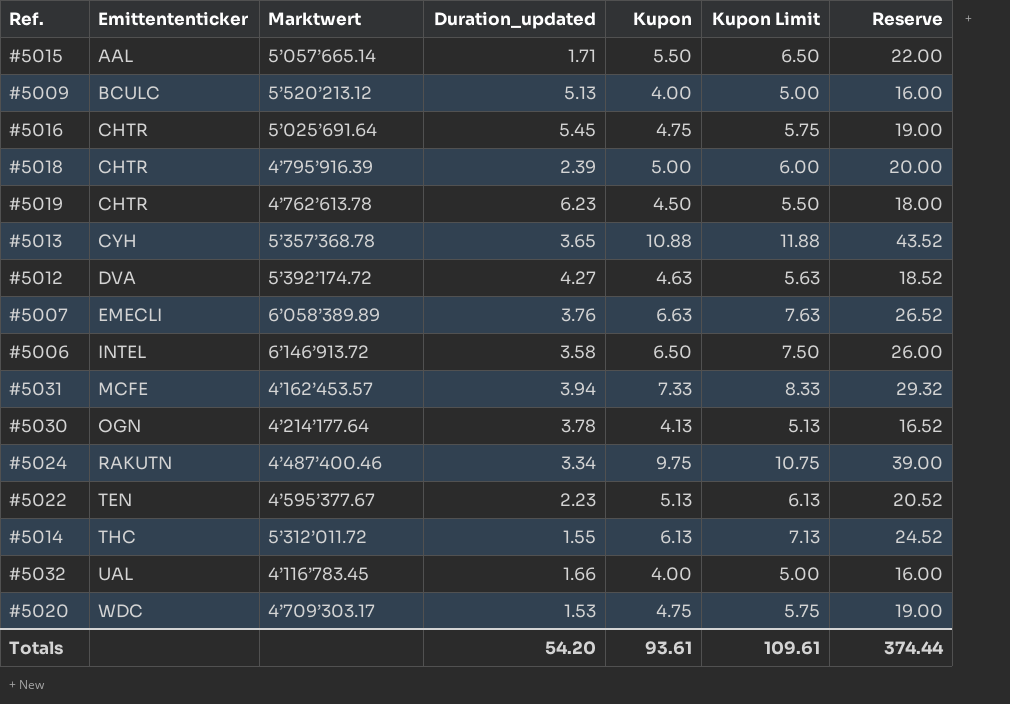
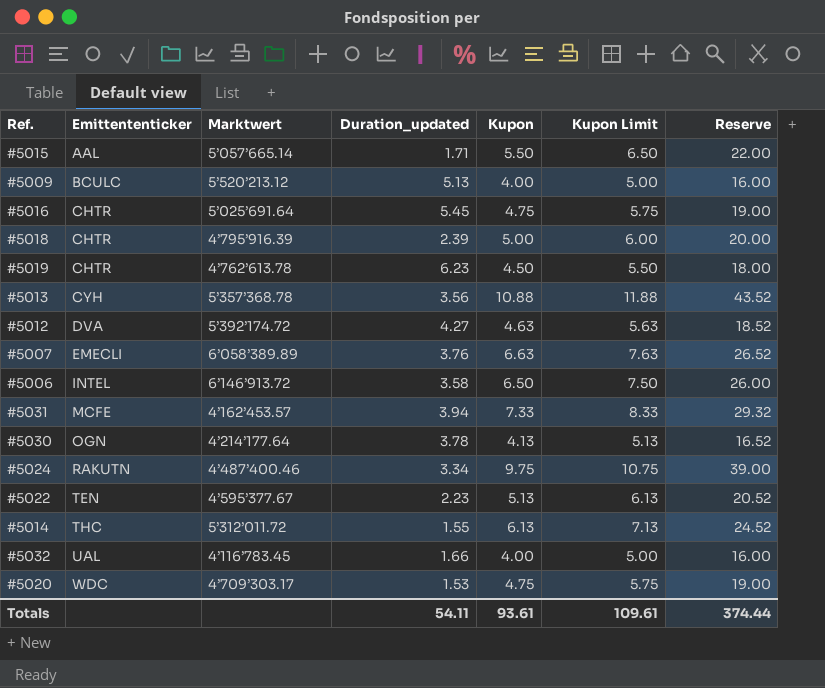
#5013 | Duration_updated: 3.65 -> 3.56
Totals | Duration_updated: 54.20 -> 54.11

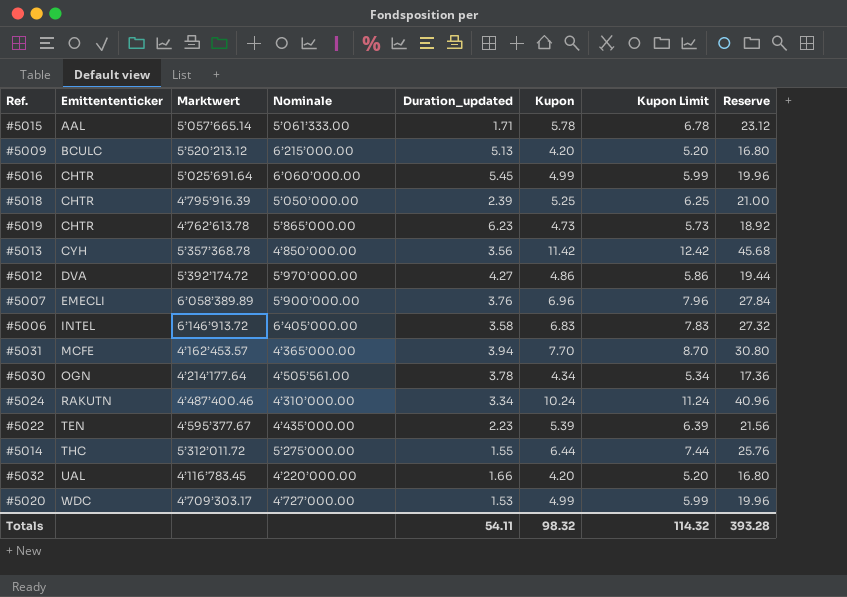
column Nominale | position: none -> 4
#5015 | Kupon: 5.50 -> 5.78
#5015 | Kupon Limit: 6.50 -> 6.78
#5015 | Reserve: 22.00 -> 23.12
#5009 | Kupon: 4.00 -> 4.20
#5009 | Kupon Limit: 5.00 -> 5.20
#5009 | Reserve: 16.00 -> 16.80
#5016 | Kupon: 4.75 -> 4.99
#5016 | Kupon Limit: 5.75 -> 5.99
#5016 | Reserve: 19.00 -> 19.96
#5018 | Kupon: 5.00 -> 5.25
#5018 | Kupon Limit: 6.00 -> 6.25
#5018 | Reserve: 20.00 -> 21.00
#5019 | Kupon: 4.50 -> 4.73
#5019 | Kupon Limit: 5.50 -> 5.73
#5019 | Reserve: 18.00 -> 18.92
#5013 | Kupon: 10.88 -> 11.42
#5013 | Kupon Limit: 11.88 -> 12.42
#5013 | Reserve: 43.52 -> 45.68
#5012 | Kupon: 4.63 -> 4.86
#5012 | Kupon Limit: 5.63 -> 5.86
#5012 | Reserve: 18.52 -> 19.44
#5007 | Kupon: 6.63 -> 6.96
#5007 | Kupon Limit: 7.63 -> 7.96
#5007 | Reserve: 26.52 -> 27.84
#5006 | Kupon: 6.50 -> 6.83
#5006 | Kupon Limit: 7.50 -> 7.83
#5006 | Reserve: 26.00 -> 27.32
#5031 | Kupon: 7.33 -> 7.70
#5031 | Kupon Limit: 8.33 -> 8.70
#5031 | Reserve: 29.32 -> 30.80
#5030 | Kupon: 4.13 -> 4.34
#5030 | Kupon Limit: 5.13 -> 5.34
#5030 | Reserve: 16.52 -> 17.36
#5024 | Kupon: 9.75 -> 10.24
#5024 | Kupon Limit: 10.75 -> 11.24
#5024 | Reserve: 39.00 -> 40.96
#5022 | Kupon: 5.13 -> 5.39
#5022 | Kupon Limit: 6.13 -> 6.39
#5022 | Reserve: 20.52 -> 21.56
#5014 | Kupon: 6.13 -> 6.44
#5014 | Kupon Limit: 7.13 -> 7.44
#5014 | Reserve: 24.52 -> 25.76
#5032 | Kupon: 4.00 -> 4.20
#5032 | Kupon Limit: 5.00 -> 5.20
#5032 | Reserve: 16.00 -> 16.80
#5020 | Kupon: 4.75 -> 4.99
#5020 | Kupon Limit: 5.75 -> 5.99
#5020 | Reserve: 19.00 -> 19.96
Totals | Kupon: 93.61 -> 98.32
Totals | Kupon Limit: 109.61 -> 114.32
Totals | Reserve: 374.44 -> 393.28

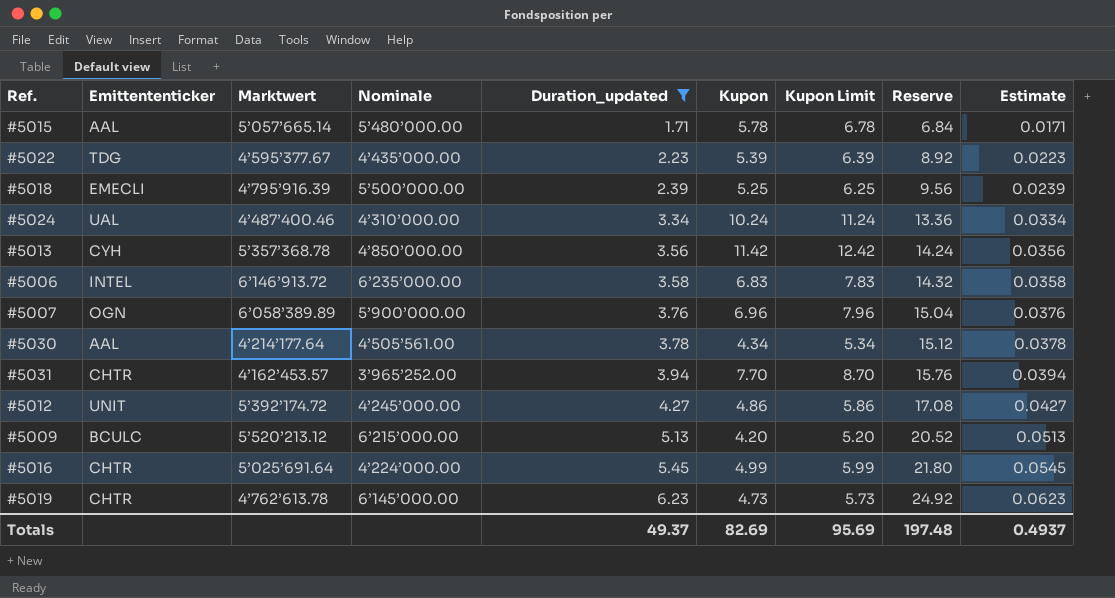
filter: none -> Duration_updated >= 1.71
row order: Emittententicker ascending -> Duration_updated ascending
column Reserve | formula: [Kupon] * 4 -> [Duration_updated] * 4
column Estimate | formula: none -> [Duration_updated] * 0.01
#5015 | Nominale: 5’061’333.00 -> 5’480’000.00
#5022 | Emittententicker: TEN -> TDG
#5018 | Emittententicker: CHTR -> EMECLI
#5018 | Nominale: 5’050’000.00 -> 5’500’000.00
#5024 | Emittententicker: RAKUTN -> UAL
#5006 | Nominale: 6’405’000.00 -> 6’235’000.00
#5007 | Emittententicker: EMECLI -> OGN
#5030 | Emittententicker: OGN -> AAL
#5031 | Emittententicker: MCFE -> CHTR
#5031 | Nominale: 4’365’000.00 -> 3’965’252.00
#5012 | Emittententicker: DVA -> UNIT
#5012 | Nominale: 5’970’000.00 -> 4’245’000.00
#5016 | Nominale: 6’060’000.00 -> 4’224’000.00
#5019 | Nominale: 5’865’000.00 -> 6’145’000.00
Totals | Duration_updated: 54.11 -> 49.37
Totals | Kupon: 98.32 -> 82.69
Totals | Kupon Limit: 114.32 -> 95.69
Totals | Reserve: 393.28 -> 197.48

